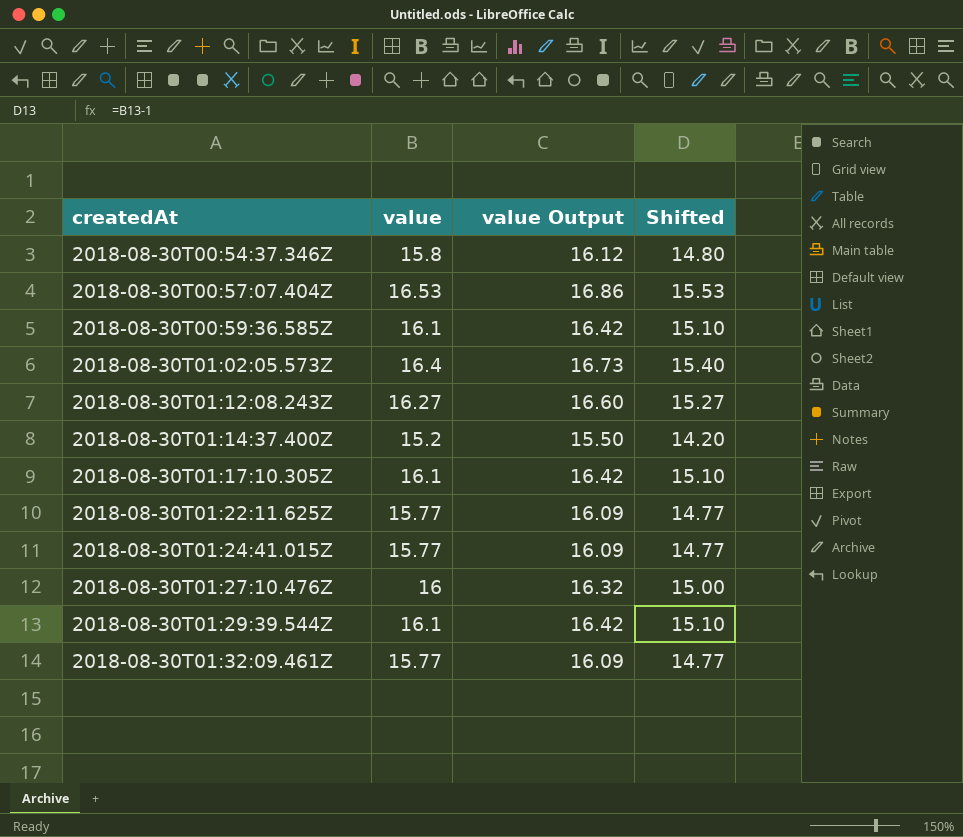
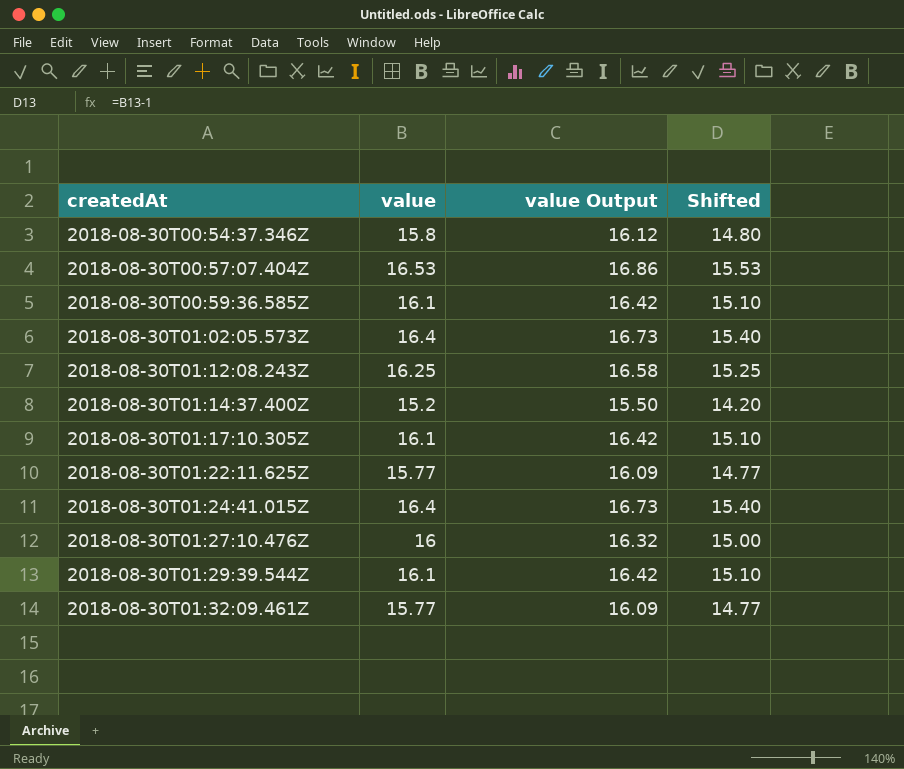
2018-08-30T01:12:08.243Z | value: 16.27 -> 16.25
2018-08-30T01:12:08.243Z | value Output: 16.60 -> 16.58
2018-08-30T01:12:08.243Z | Shifted: 15.27 -> 15.25
2018-08-30T01:24:41.015Z | value: 15.77 -> 16.4
2018-08-30T01:24:41.015Z | value Output: 16.09 -> 16.73
2018-08-30T01:24:41.015Z | Shifted: 14.77 -> 15.40

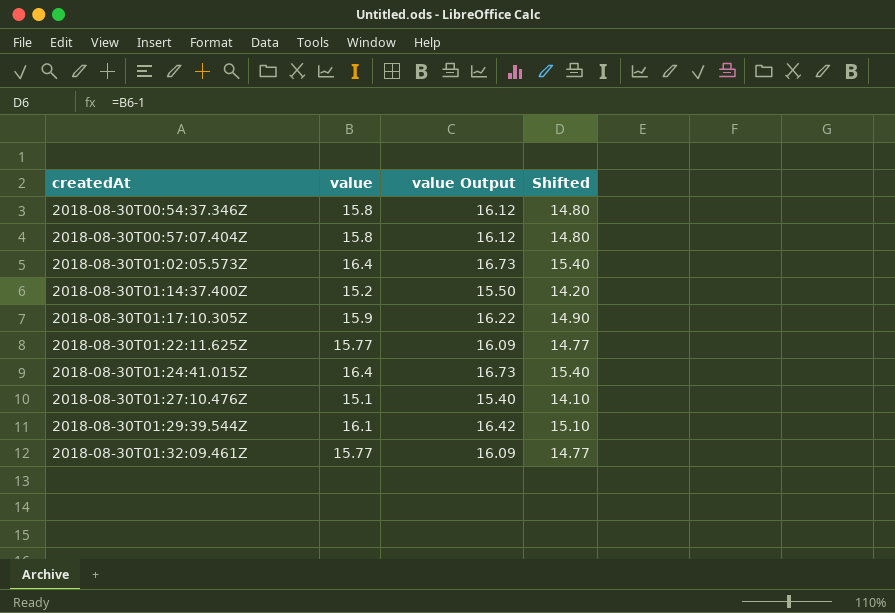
row 2018-08-30T00:59:36.585Z: 16.1 | 16.42 | 15.10 -> none
row 2018-08-30T01:12:08.243Z: 16.25 | 16.58 | 15.25 -> none
2018-08-30T00:57:07.404Z | value: 16.53 -> 15.8
2018-08-30T00:57:07.404Z | value Output: 16.86 -> 16.12
2018-08-30T00:57:07.404Z | Shifted: 15.53 -> 14.80
2018-08-30T01:17:10.305Z | value: 16.1 -> 15.9
2018-08-30T01:17:10.305Z | value Output: 16.42 -> 16.22
2018-08-30T01:17:10.305Z | Shifted: 15.10 -> 14.90
2018-08-30T01:27:10.476Z | value: 16 -> 15.1
2018-08-30T01:27:10.476Z | value Output: 16.32 -> 15.40
2018-08-30T01:27:10.476Z | Shifted: 15.00 -> 14.10

